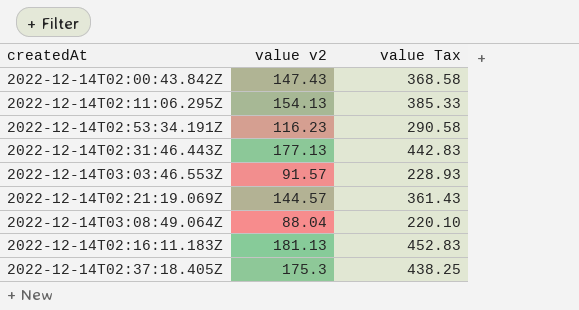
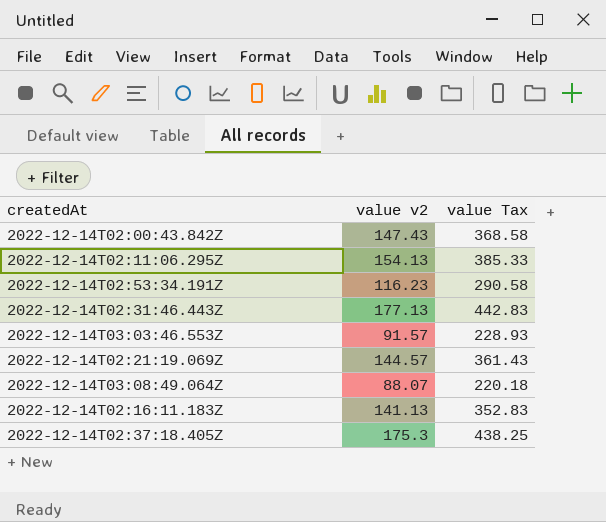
2022-12-14T03:08:49.064Z | value v2: 88.04 -> 88.07
2022-12-14T03:08:49.064Z | value Tax: 220.10 -> 220.18
2022-12-14T02:16:11.183Z | value v2: 181.13 -> 141.13
2022-12-14T02:16:11.183Z | value Tax: 452.83 -> 352.83

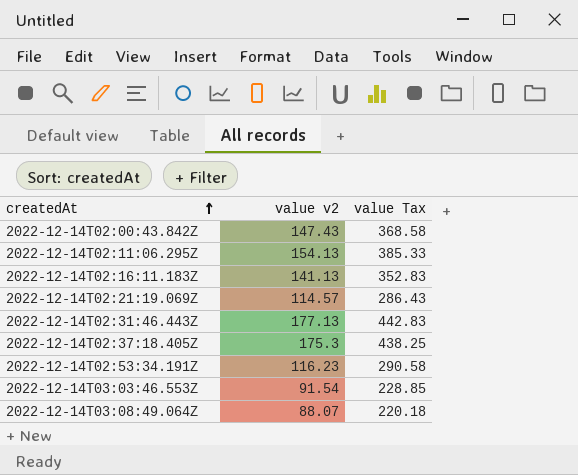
row order: none -> createdAt ascending
2022-12-14T02:21:19.069Z | value v2: 144.57 -> 114.57
2022-12-14T02:21:19.069Z | value Tax: 361.43 -> 286.43
2022-12-14T03:03:46.553Z | value v2: 91.57 -> 91.54
2022-12-14T03:03:46.553Z | value Tax: 228.93 -> 228.85

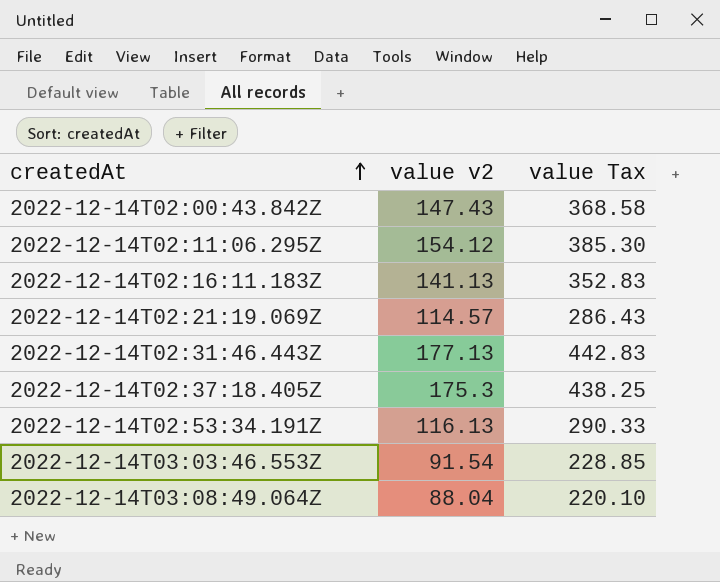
2022-12-14T02:11:06.295Z | value v2: 154.13 -> 154.12
2022-12-14T02:11:06.295Z | value Tax: 385.33 -> 385.30
2022-12-14T02:53:34.191Z | value v2: 116.23 -> 116.13
2022-12-14T02:53:34.191Z | value Tax: 290.58 -> 290.33
2022-12-14T03:08:49.064Z | value v2: 88.07 -> 88.04
2022-12-14T03:08:49.064Z | value Tax: 220.18 -> 220.10

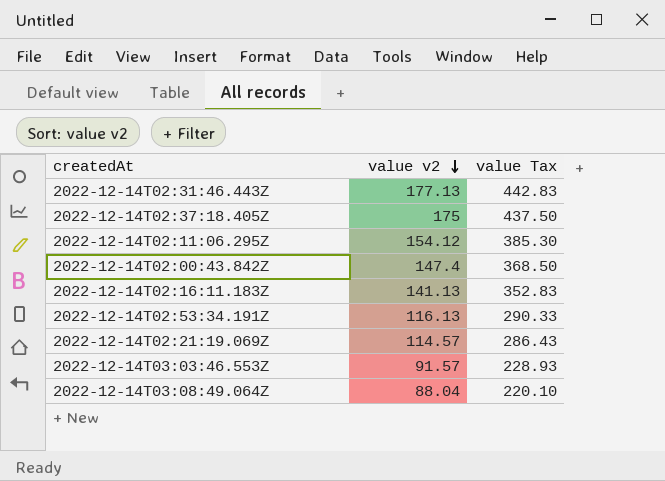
row order: createdAt ascending -> value v2 descending
2022-12-14T02:37:18.405Z | value v2: 175.3 -> 175
2022-12-14T02:37:18.405Z | value Tax: 438.25 -> 437.50
2022-12-14T02:00:43.842Z | value v2: 147.43 -> 147.4
2022-12-14T02:00:43.842Z | value Tax: 368.58 -> 368.50
2022-12-14T03:03:46.553Z | value v2: 91.54 -> 91.57
2022-12-14T03:03:46.553Z | value Tax: 228.85 -> 228.93

